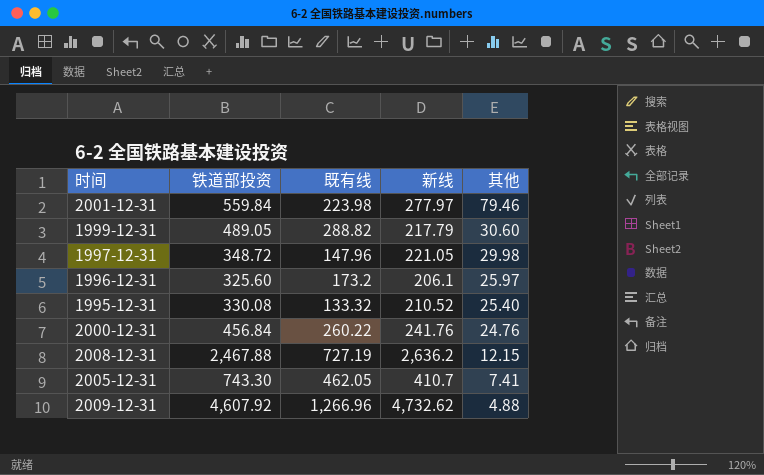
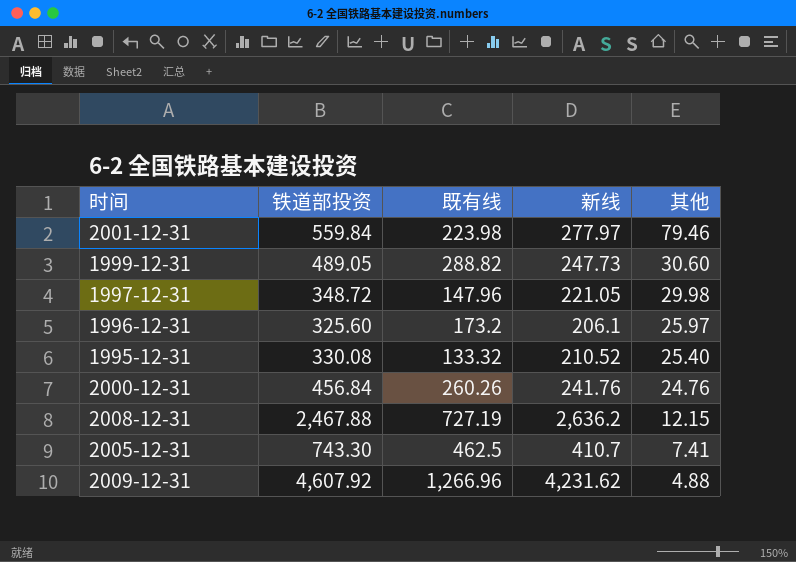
1999-12-31 | 新线: 217.79 -> 247.73
2000-12-31 | 既有线: 260.22 -> 260.26
2005-12-31 | 既有线: 462.05 -> 462.5
2009-12-31 | 新线: 4,732.62 -> 4,231.62

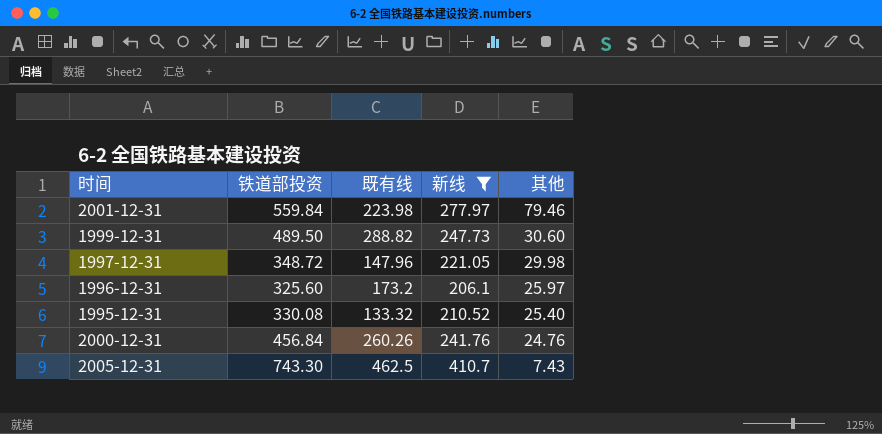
filter: none -> 新线 <= 410.7
1999-12-31 | 铁道部投资: 489.05 -> 489.50
2005-12-31 | 其他: 7.41 -> 7.43

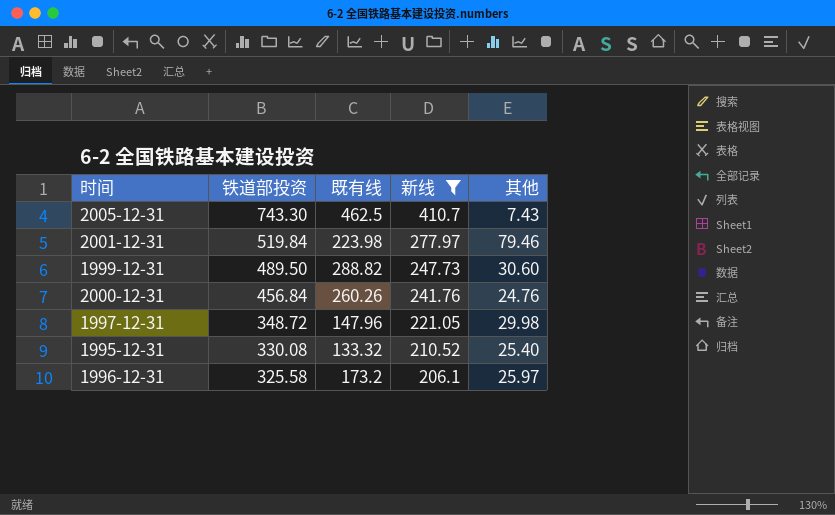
row order: 其他 descending -> 铁道部投资 descending
2001-12-31 | 铁道部投资: 559.84 -> 519.84
1996-12-31 | 铁道部投资: 325.60 -> 325.58

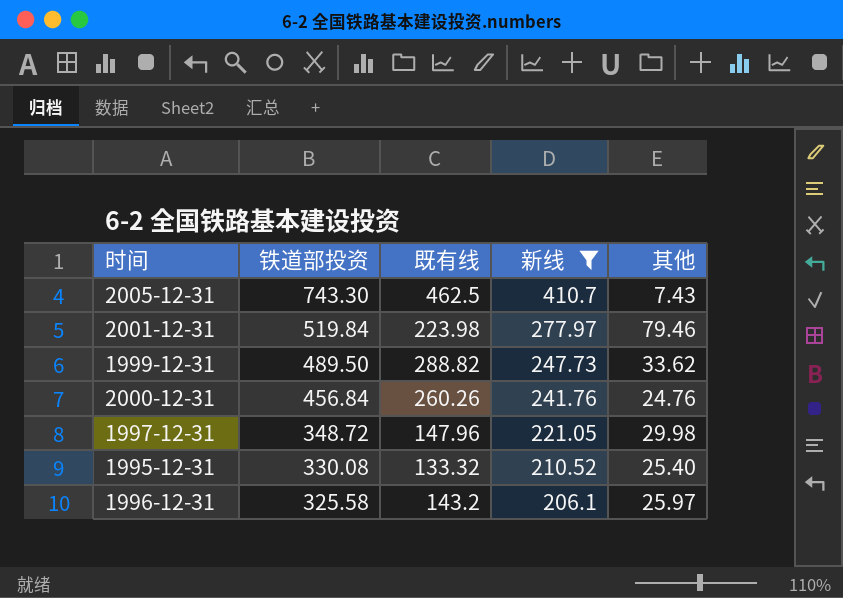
1999-12-31 | 其他: 30.60 -> 33.62
1996-12-31 | 既有线: 173.2 -> 143.2

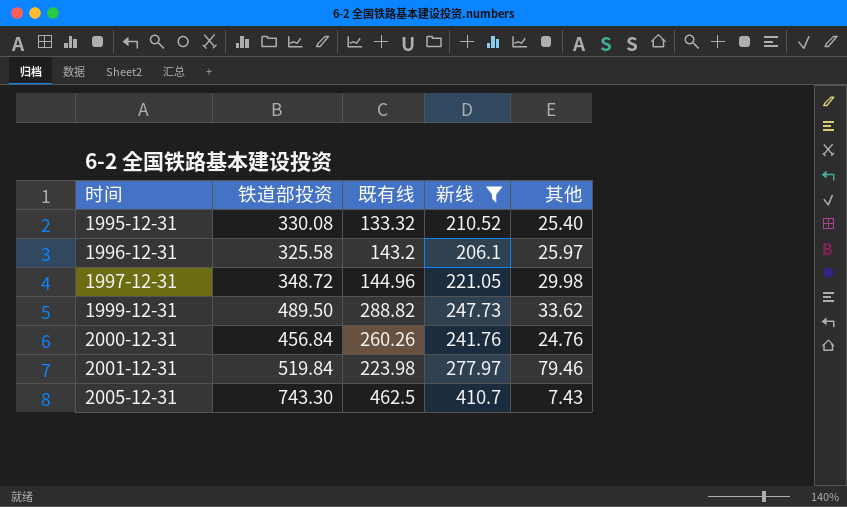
row order: 铁道部投资 descending -> 时间 ascending
1997-12-31 | 既有线: 147.96 -> 144.96

